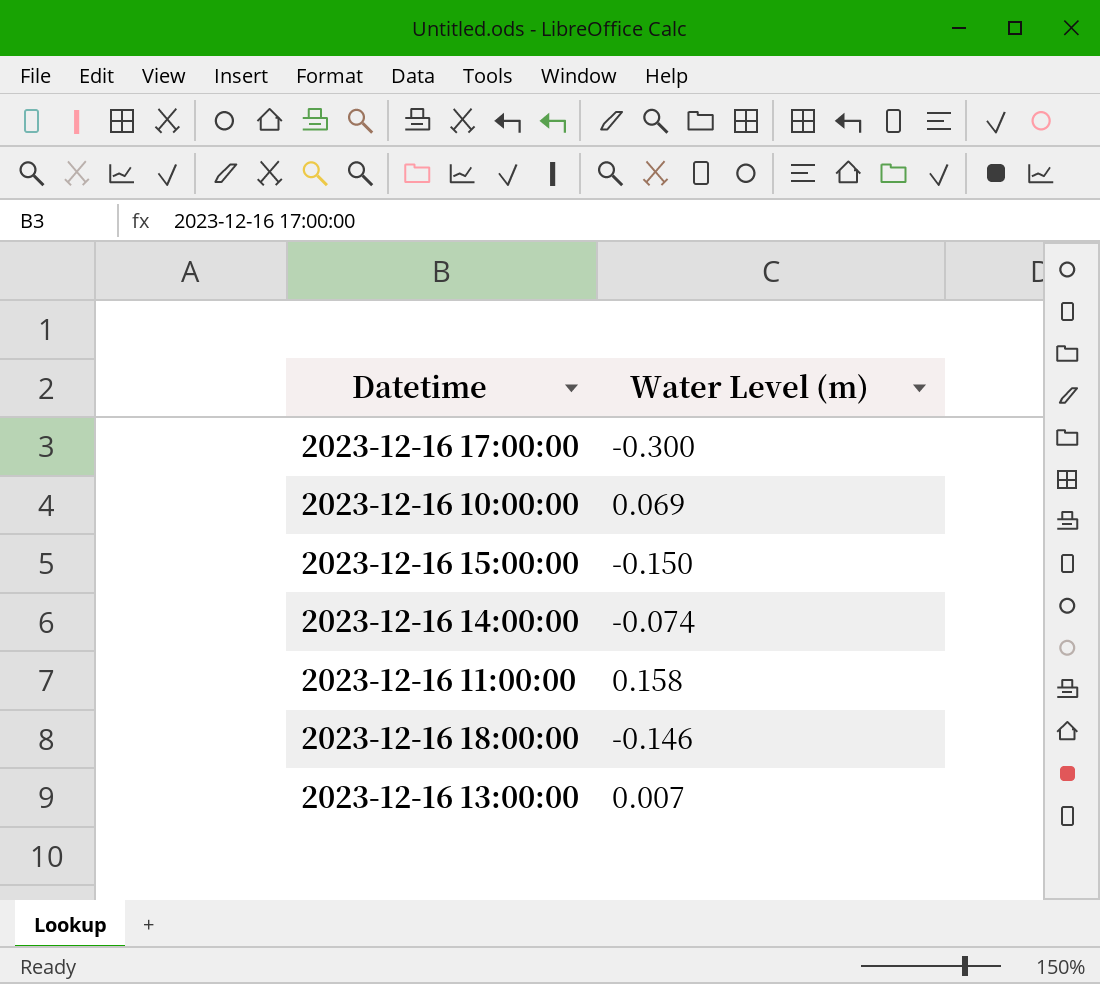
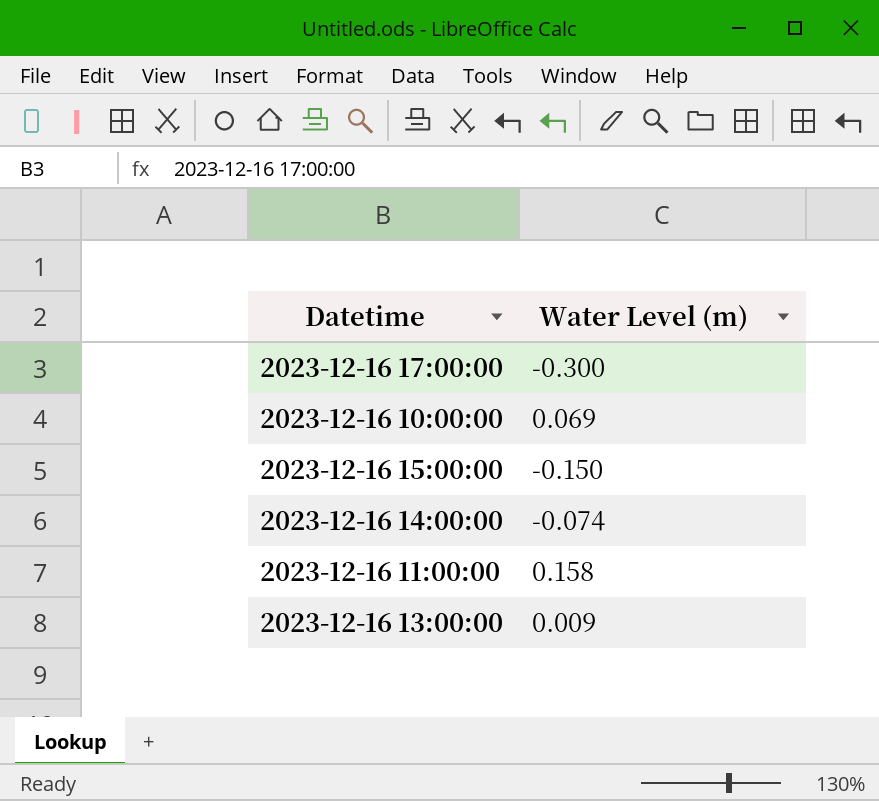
row 2023-12-16 18:00:00: -0.146 -> none
2023-12-16 13:00:00 | Water Level (m): 0.007 -> 0.009

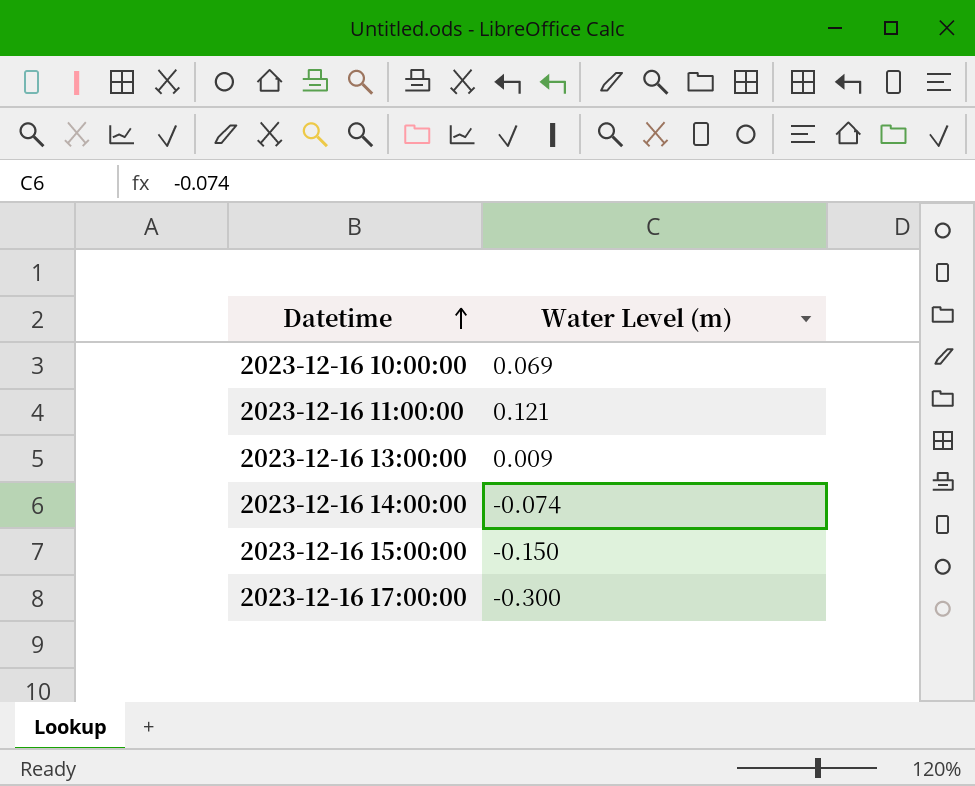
row order: none -> Datetime ascending
2023-12-16 11:00:00 | Water Level (m): 0.158 -> 0.121

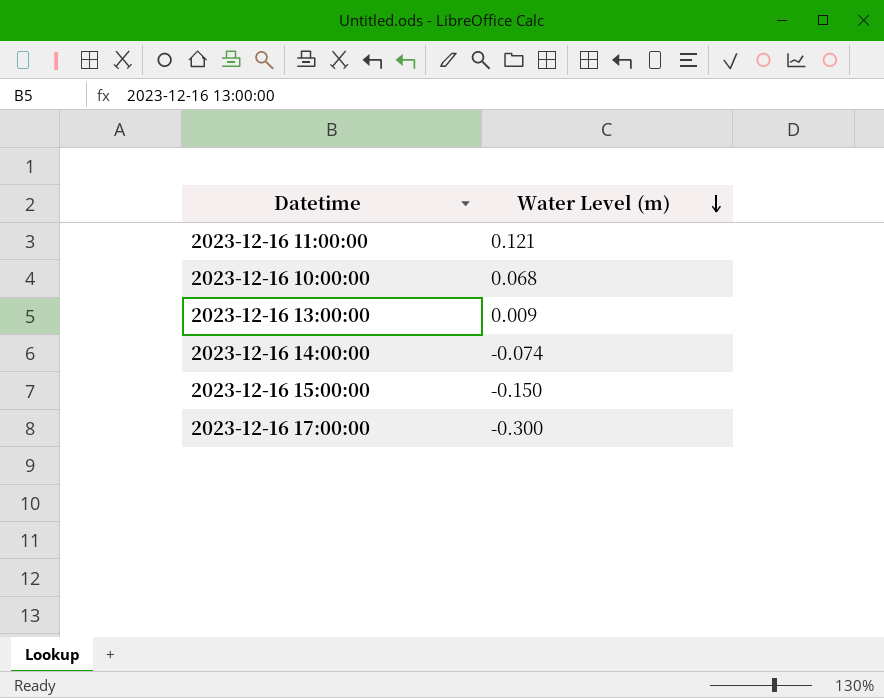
row order: Datetime ascending -> Water Level (m) descending
2023-12-16 10:00:00 | Water Level (m): 0.069 -> 0.068

